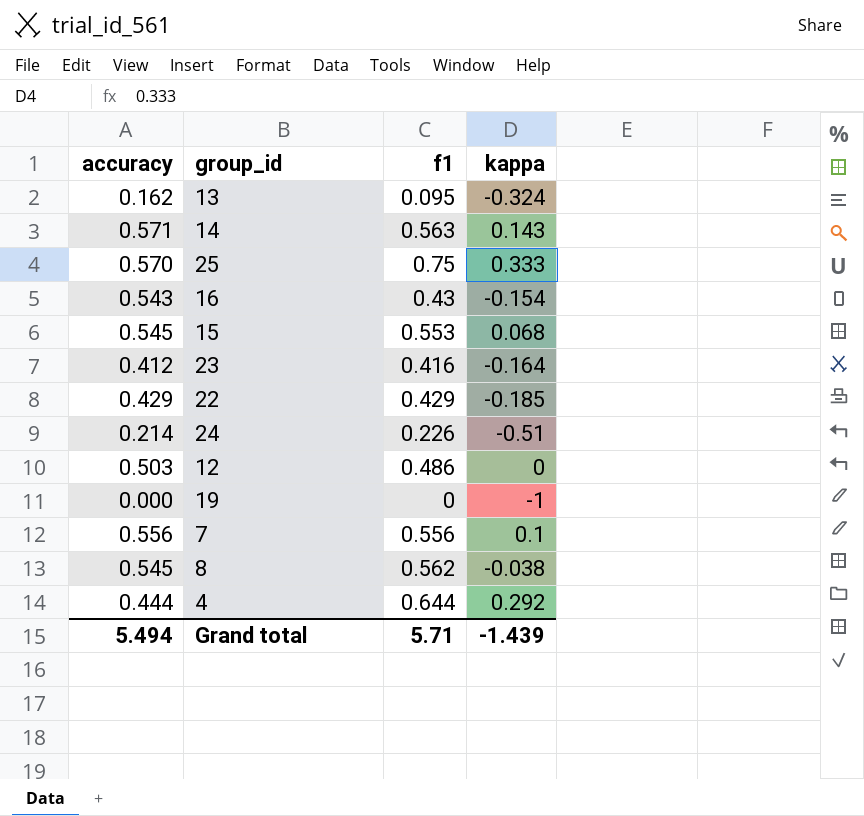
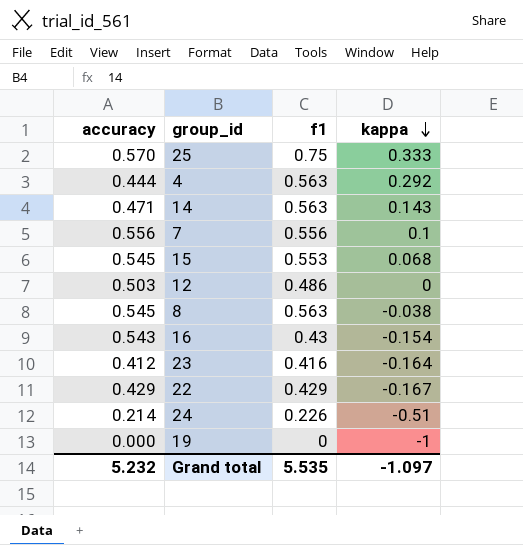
row order: none -> kappa descending
row 13: 0.162 | 0.095 | -0.324 -> none
4 | f1: 0.644 -> 0.563
14 | accuracy: 0.571 -> 0.471
8 | f1: 0.562 -> 0.563
22 | kappa: -0.185 -> -0.167
Grand total | accuracy: 5.494 -> 5.232
Grand total | f1: 5.71 -> 5.535
Grand total | kappa: -1.439 -> -1.097

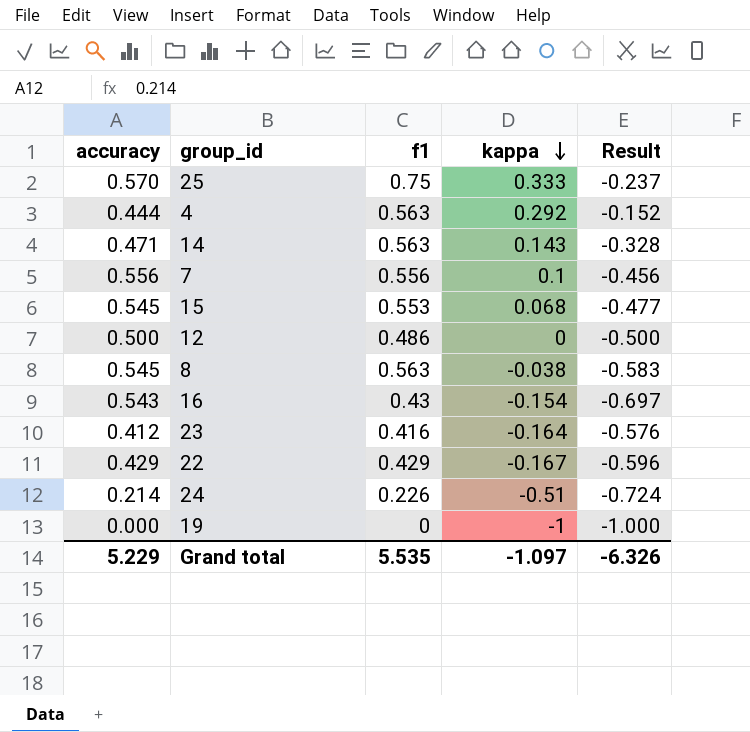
column Result | formula: none -> [kappa] - [accuracy]
12 | accuracy: 0.503 -> 0.500
Grand total | accuracy: 5.232 -> 5.229

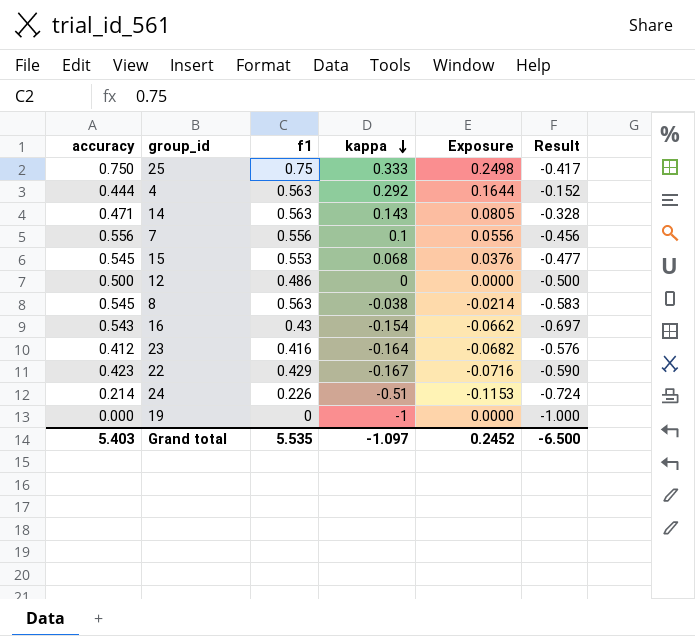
column Exposure | formula: none -> [f1] * [kappa]
25 | accuracy: 0.570 -> 0.750
25 | Result: -0.237 -> -0.417
22 | accuracy: 0.429 -> 0.423
22 | Result: -0.596 -> -0.590
Grand total | accuracy: 5.229 -> 5.403
Grand total | Result: -6.326 -> -6.500

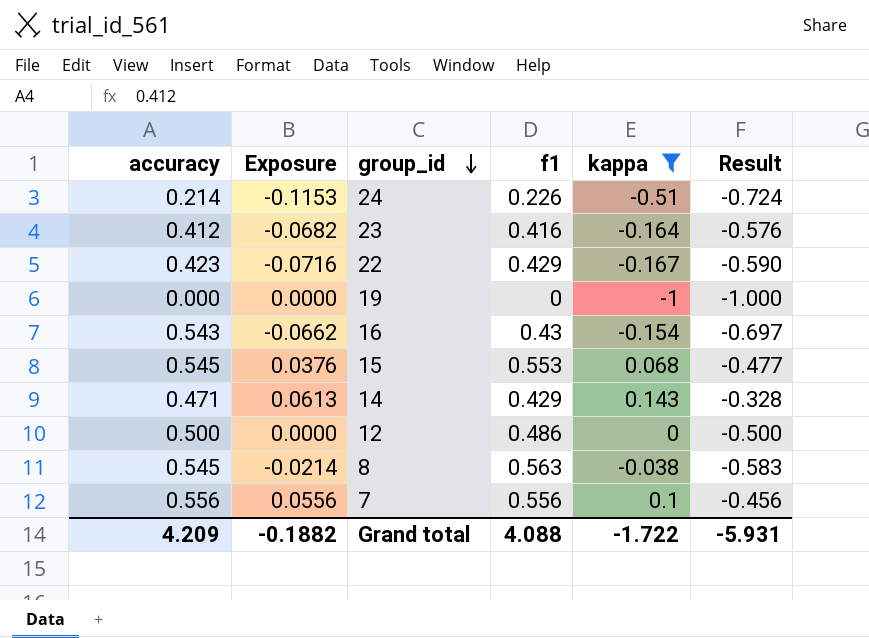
filter: none -> kappa <= 0.143
row order: kappa descending -> group_id descending
column Exposure | position: 5 -> 2
14 | Exposure: 0.0805 -> 0.0613
14 | f1: 0.563 -> 0.429
Grand total | accuracy: 5.403 -> 4.209
Grand total | Exposure: 0.2452 -> -0.1882
Grand total | f1: 5.535 -> 4.088
Grand total | kappa: -1.097 -> -1.722
Grand total | Result: -6.500 -> -5.931

